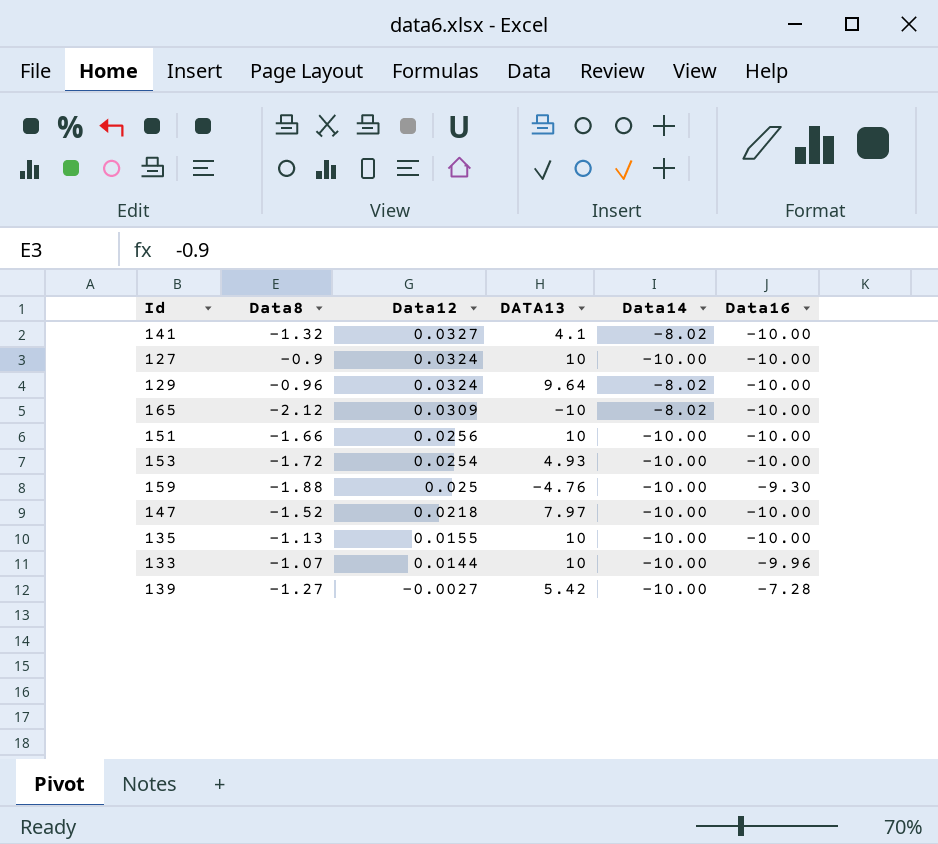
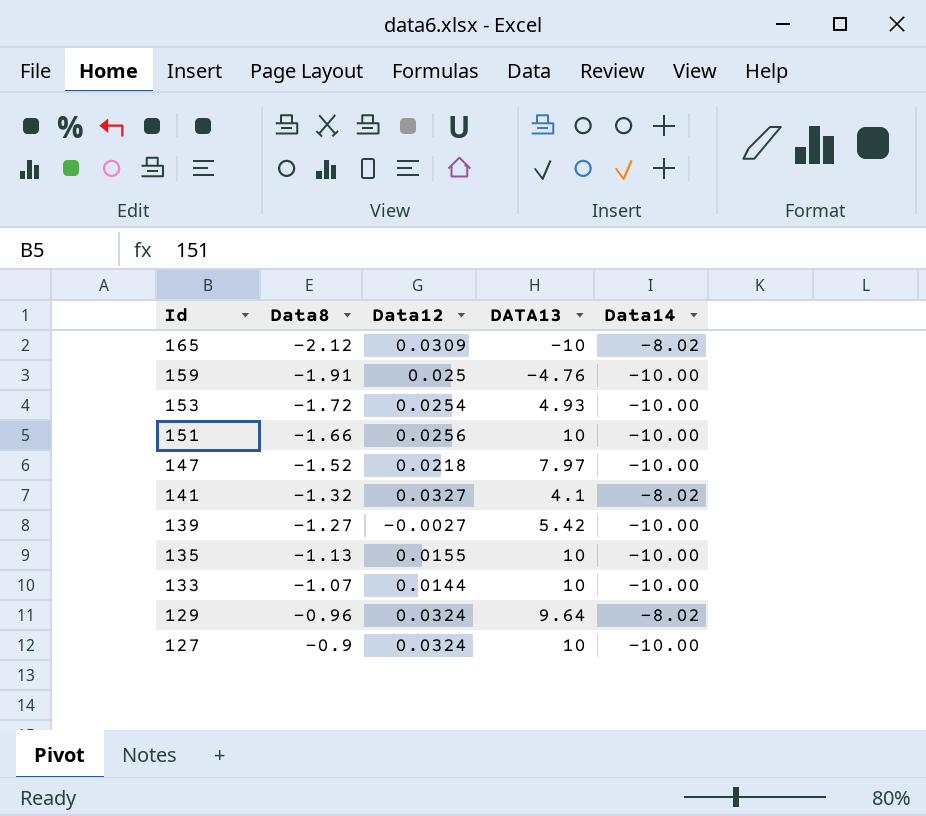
row order: Data12 descending -> Id descending
column Data16 | position: 6 -> none
159 | Data8: -1.88 -> -1.91

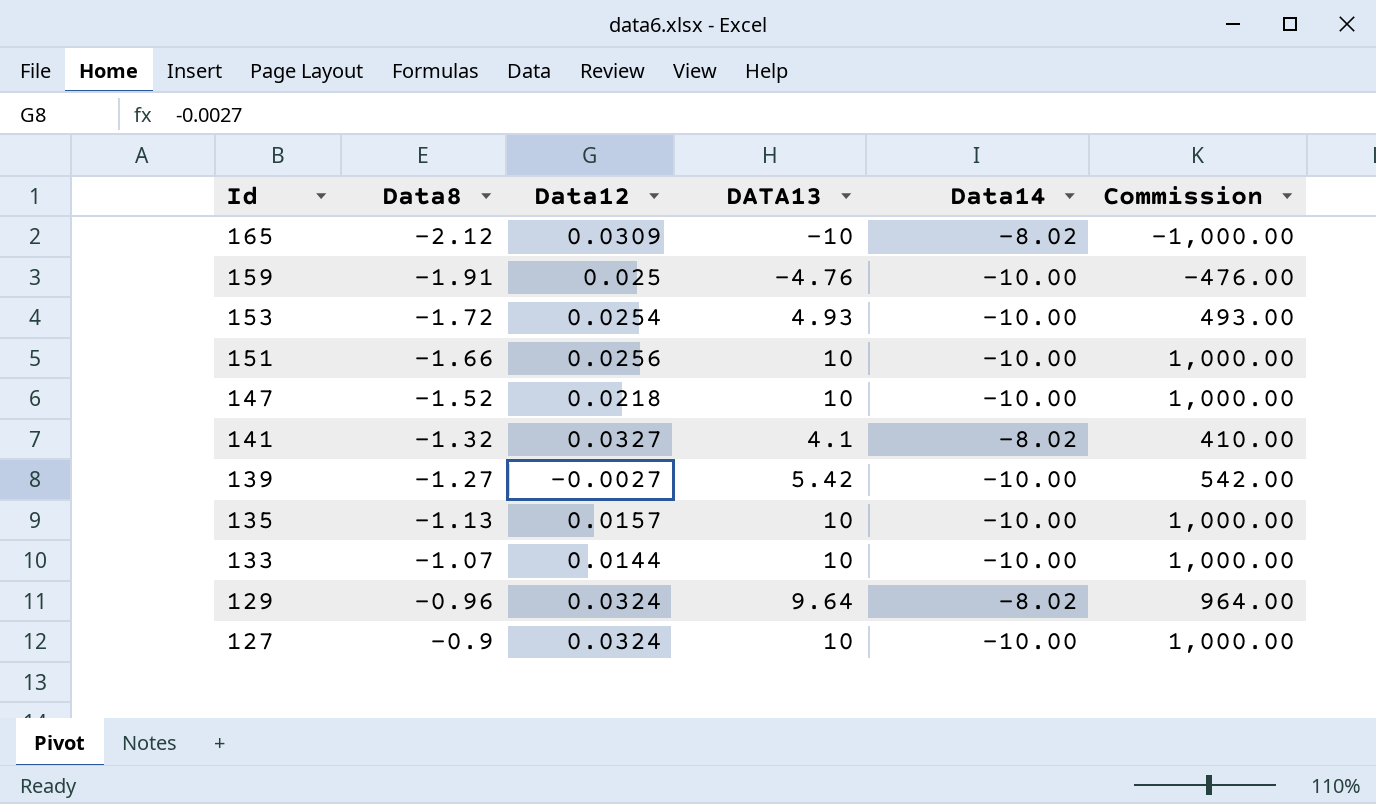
column Commission | formula: none -> [DATA13] * 100
147 | DATA13: 7.97 -> 10
135 | Data12: 0.0155 -> 0.0157

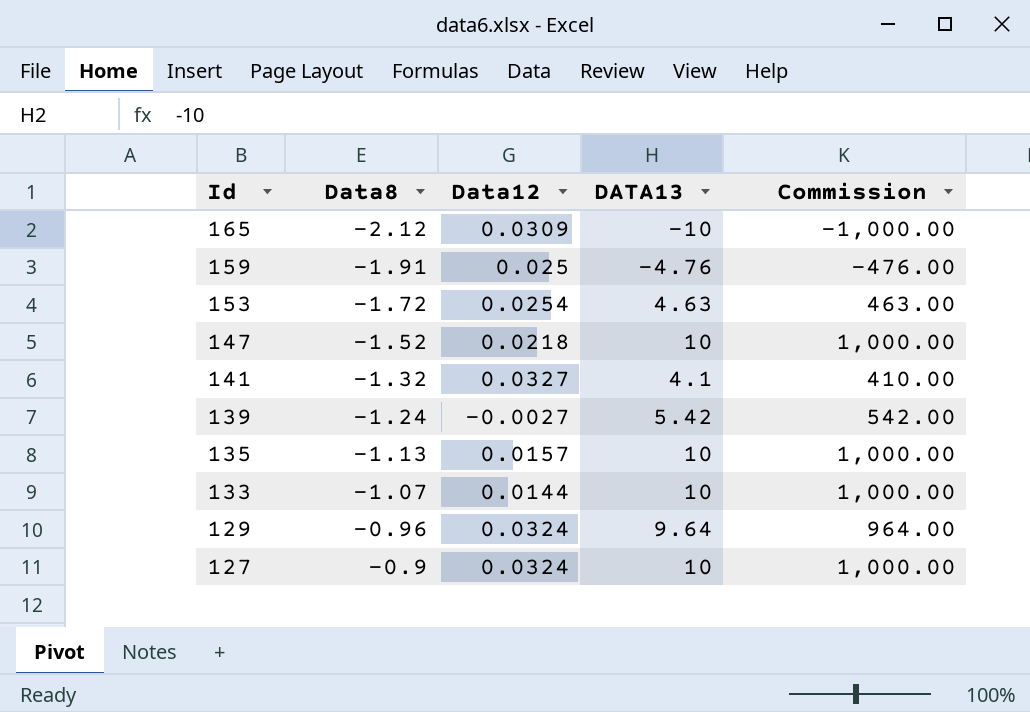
column Data14 | position: 5 -> none
row 151: -1.66 | 0.0256 | 10 | -10.00 | 1,000.00 -> none
153 | DATA13: 4.93 -> 4.63
153 | Commission: 493.00 -> 463.00
139 | Data8: -1.27 -> -1.24

